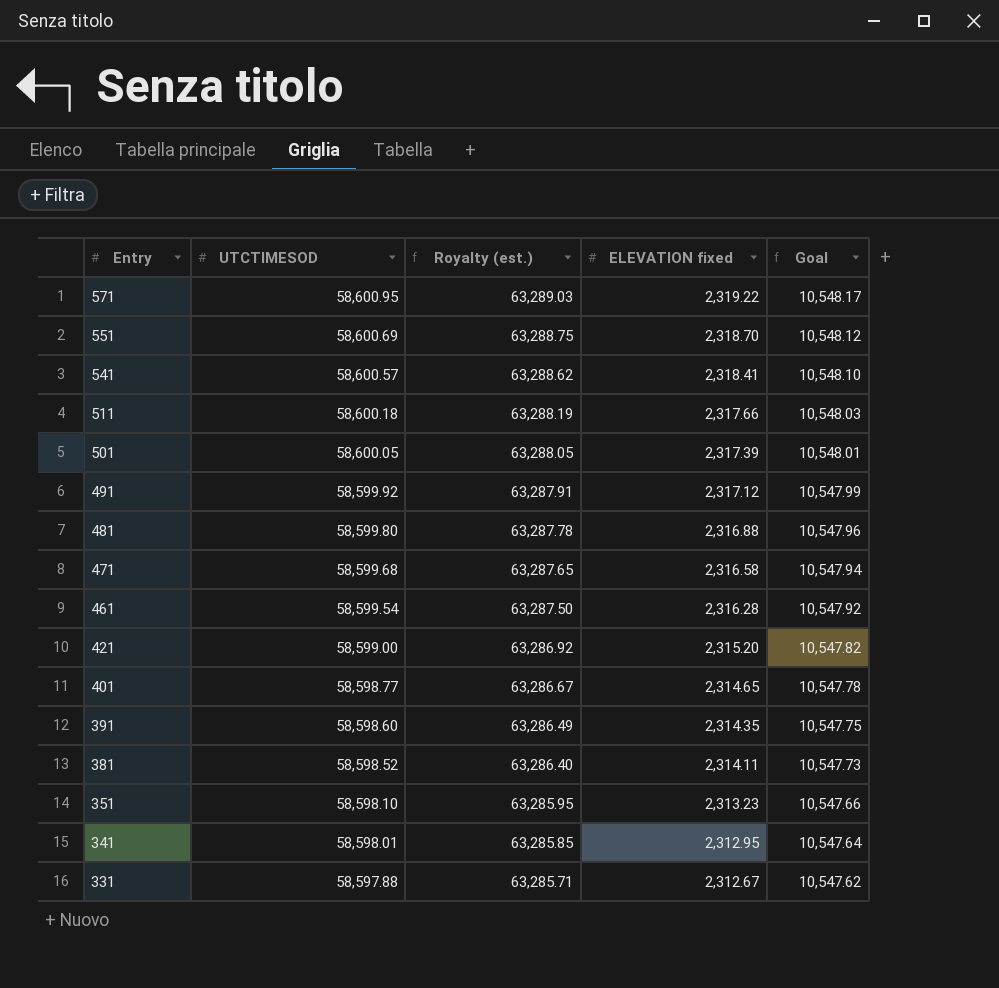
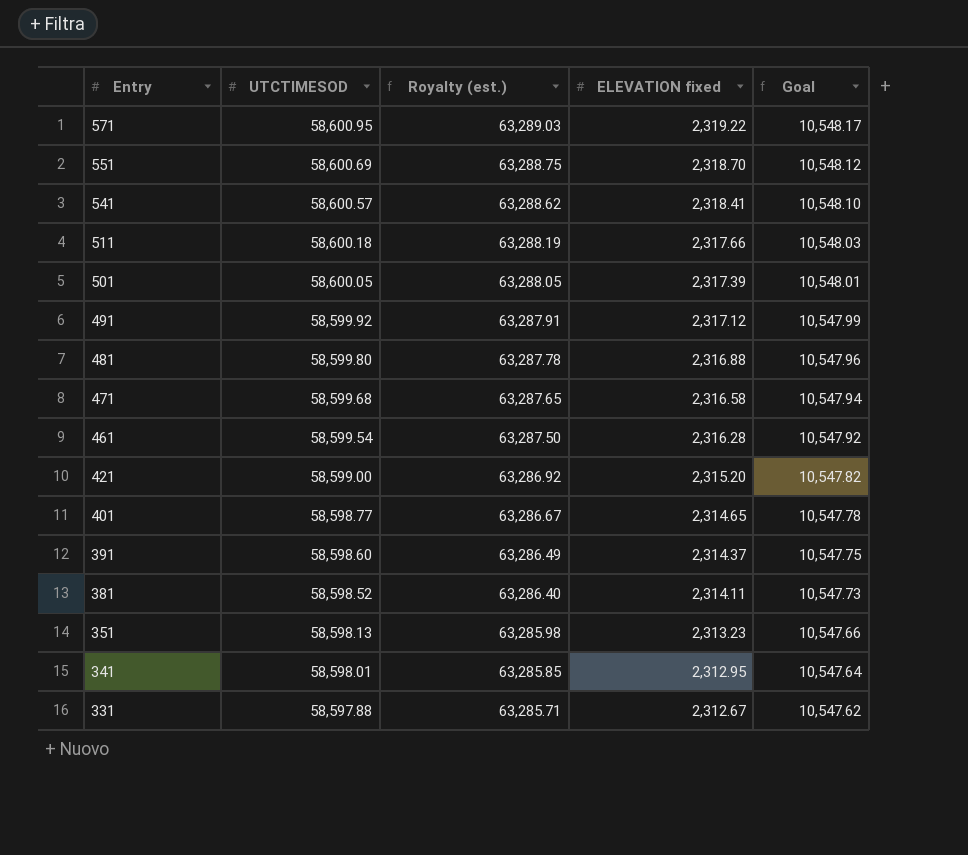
391 | ELEVATION fixed: 2,314.35 -> 2,314.37
351 | UTCTIMESOD: 58,598.10 -> 58,598.13
351 | Royalty (est.): 63,285.95 -> 63,285.98

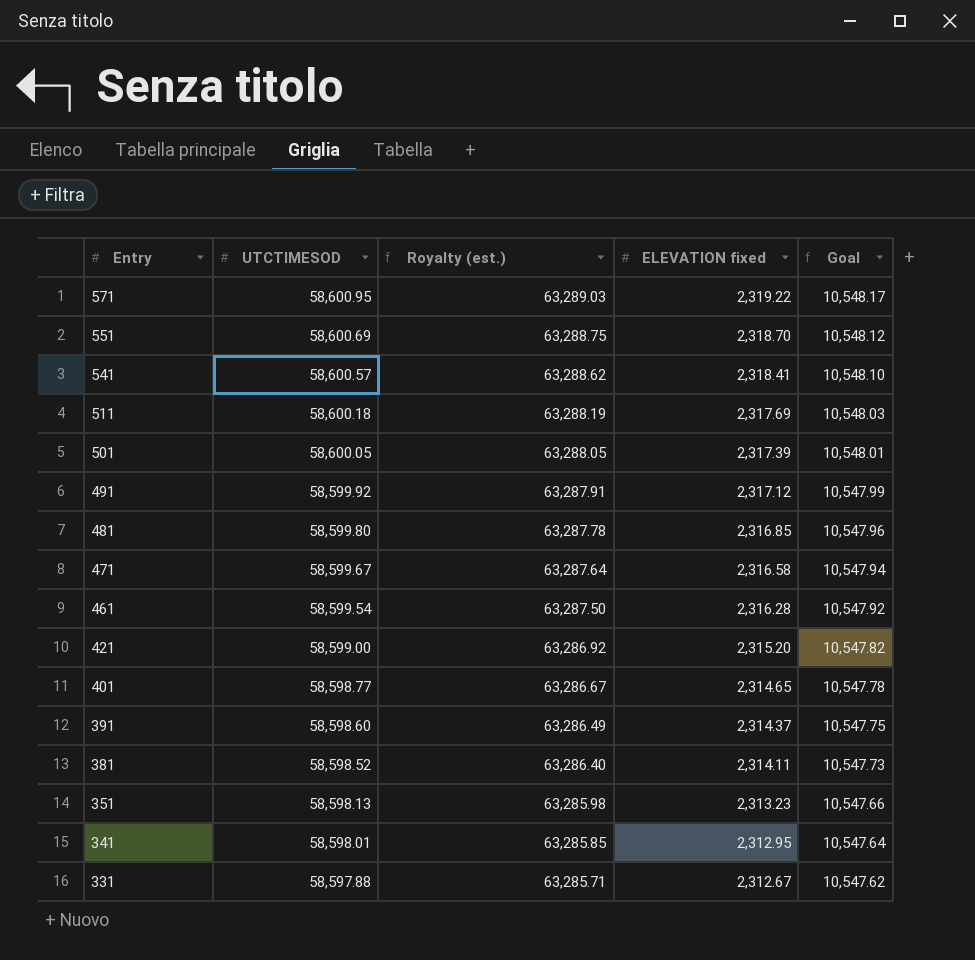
511 | ELEVATION fixed: 2,317.66 -> 2,317.69
481 | ELEVATION fixed: 2,316.88 -> 2,316.85
471 | UTCTIMESOD: 58,599.68 -> 58,599.67
471 | Royalty (est.): 63,287.65 -> 63,287.64

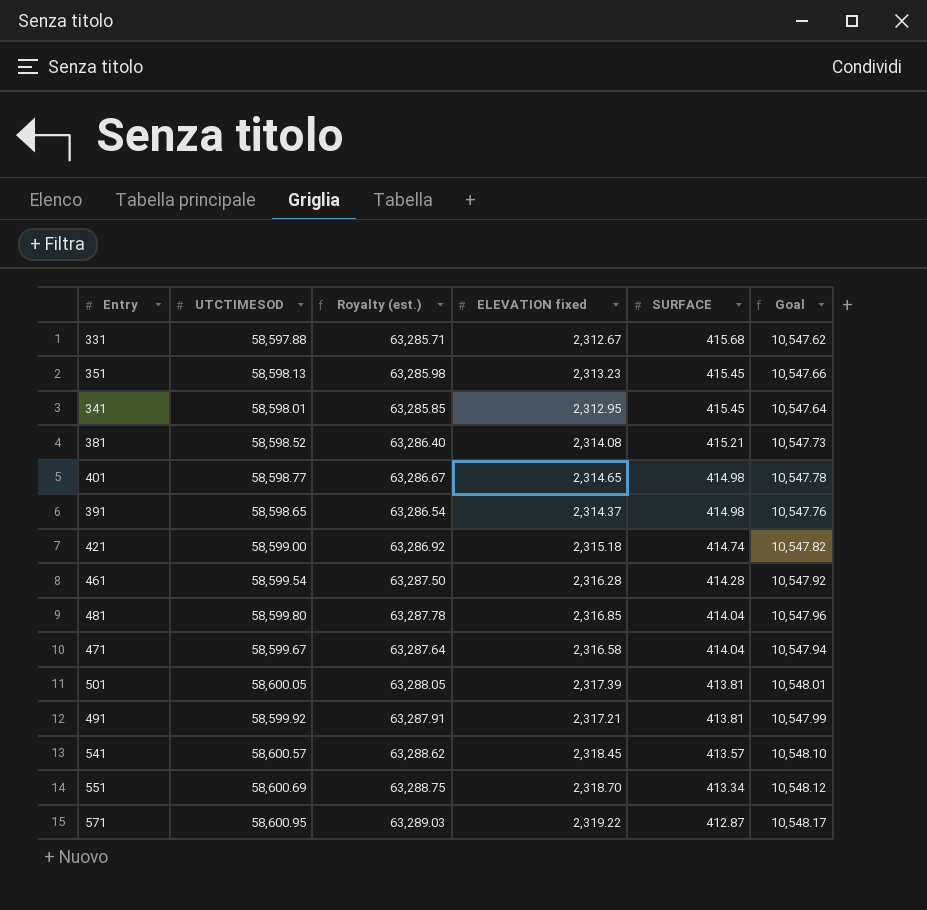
row order: Entry descending -> SURFACE descending
column SURFACE | position: none -> 5
row 511: 58,600.18 | 63,288.19 | 2,317.69 | 10,548.03 -> none
381 | ELEVATION fixed: 2,314.11 -> 2,314.08
391 | UTCTIMESOD: 58,598.60 -> 58,598.65
391 | Royalty (est.): 63,286.49 -> 63,286.54
391 | Goal: 10,547.75 -> 10,547.76
421 | ELEVATION fixed: 2,315.20 -> 2,315.18
491 | ELEVATION fixed: 2,317.12 -> 2,317.21
541 | ELEVATION fixed: 2,318.41 -> 2,318.45

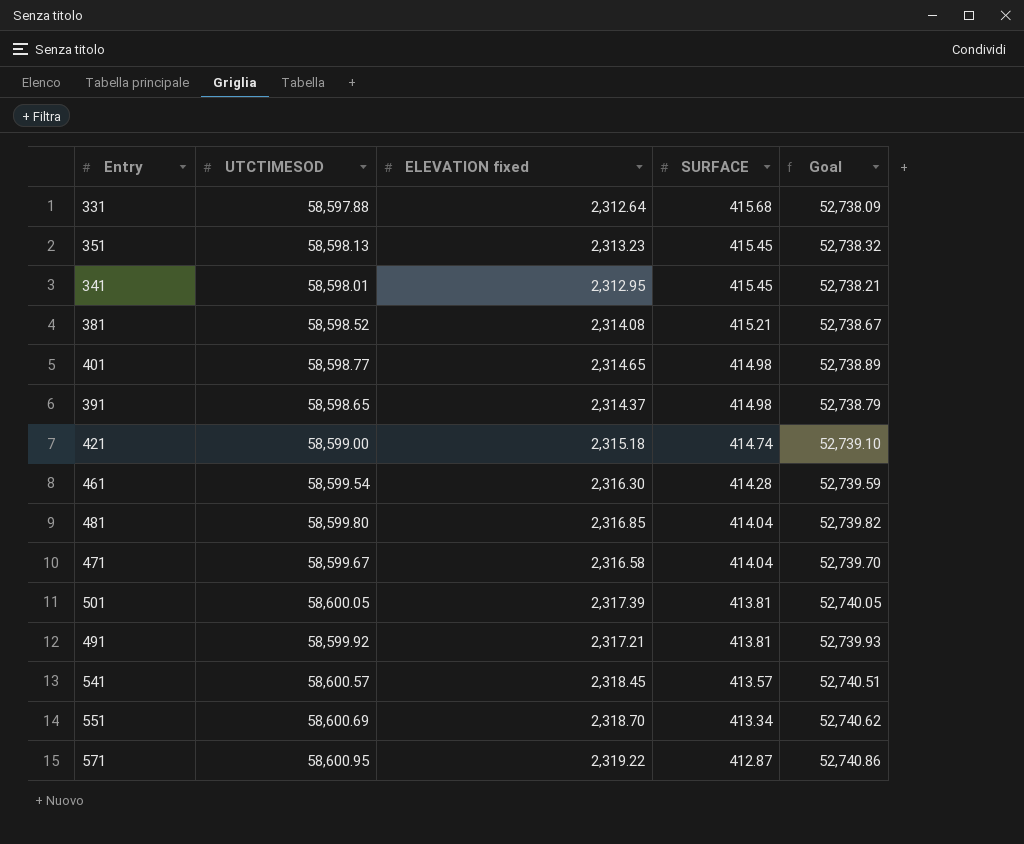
column Royalty (est.) | formula: [UTCTIMESOD] * 1.08 -> none
column Goal | formula: [UTCTIMESOD] * 0.18 -> [UTCTIMESOD] * 0.9
331 | ELEVATION fixed: 2,312.67 -> 2,312.64
461 | ELEVATION fixed: 2,316.28 -> 2,316.30

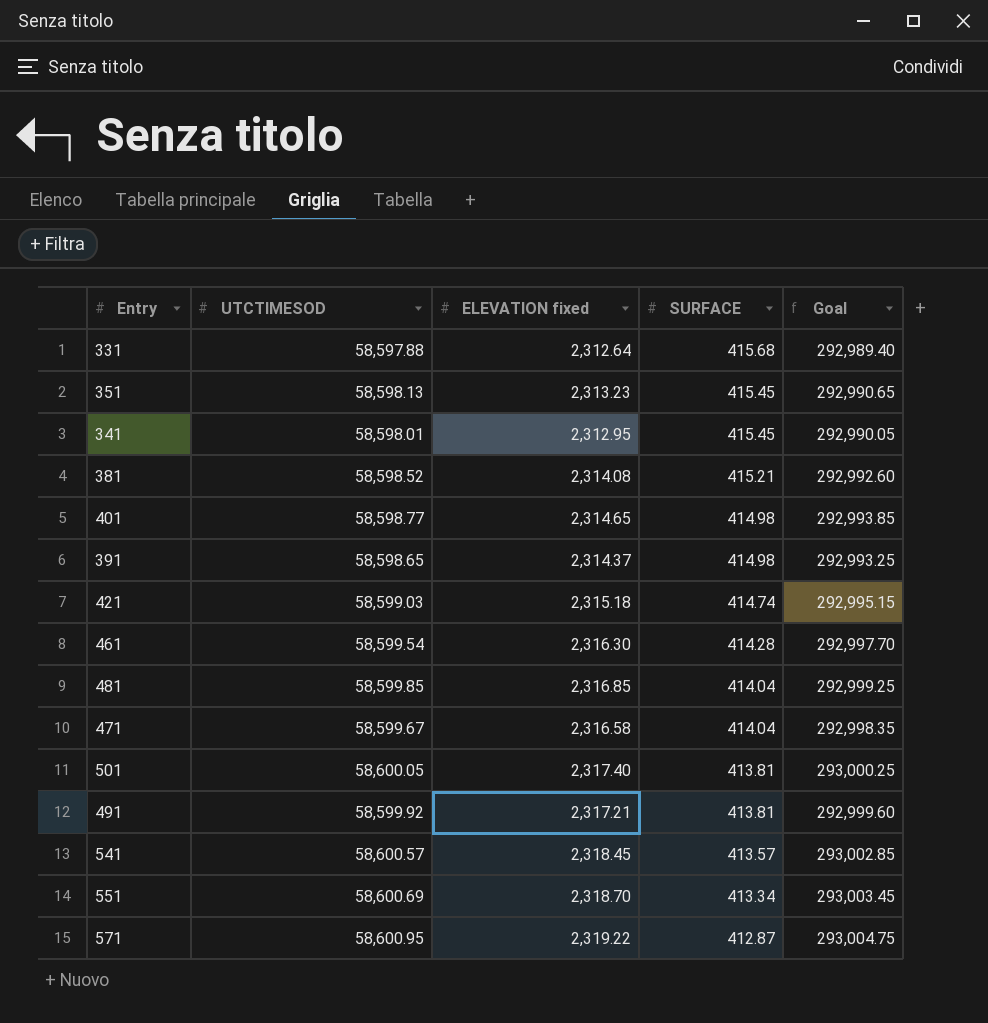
column Goal | formula: [UTCTIMESOD] * 0.9 -> [UTCTIMESOD] * 5
421 | UTCTIMESOD: 58,599.00 -> 58,599.03
481 | UTCTIMESOD: 58,599.80 -> 58,599.85
501 | ELEVATION fixed: 2,317.39 -> 2,317.40

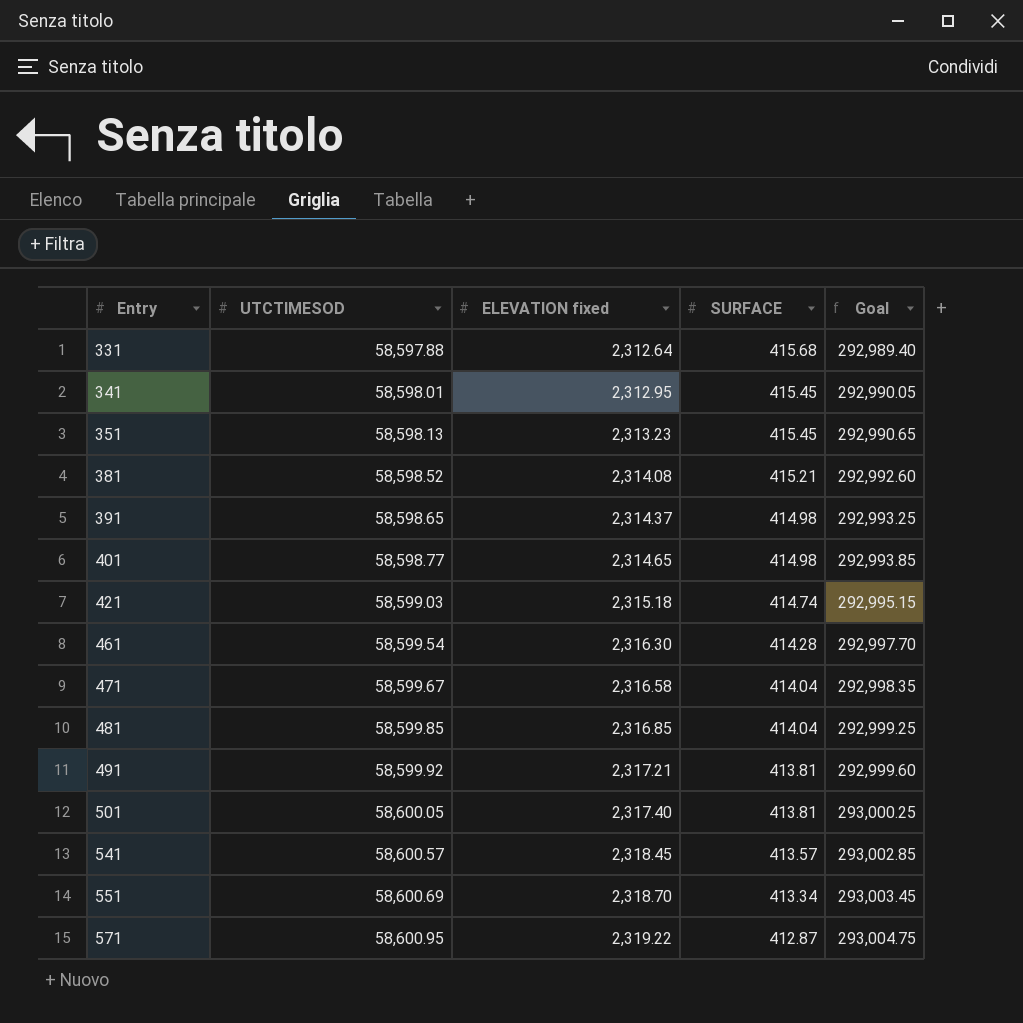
row order: SURFACE descending -> Entry ascending

